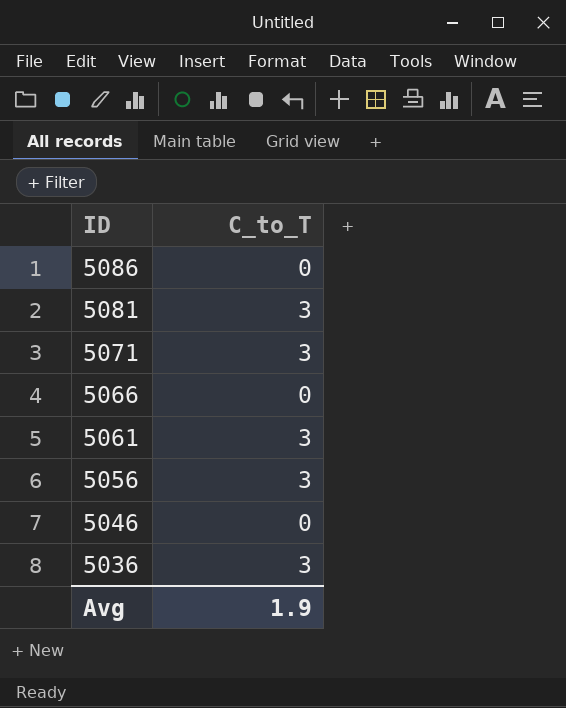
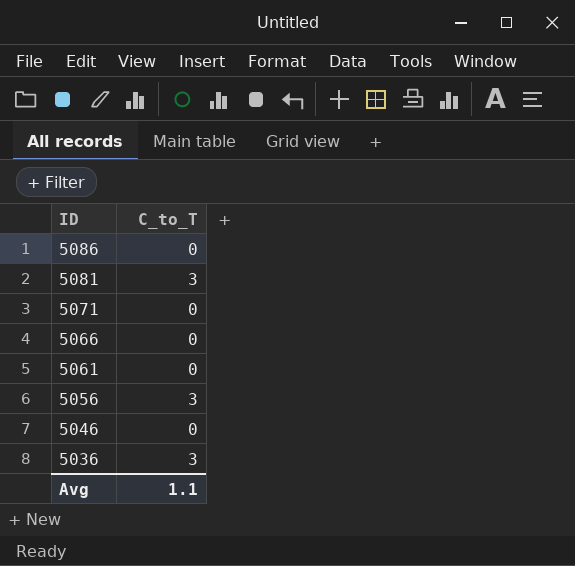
5071 | C_to_T: 3 -> 0
5061 | C_to_T: 3 -> 0
Avg | C_to_T: 1.9 -> 1.1

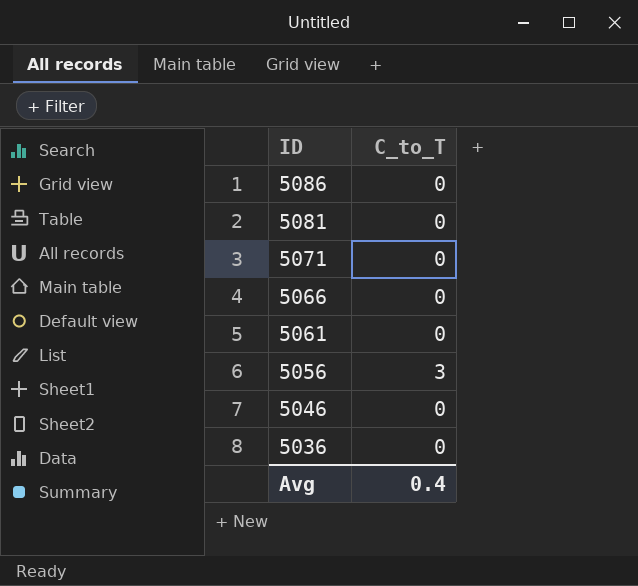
5081 | C_to_T: 3 -> 0
5036 | C_to_T: 3 -> 0
Avg | C_to_T: 1.1 -> 0.4

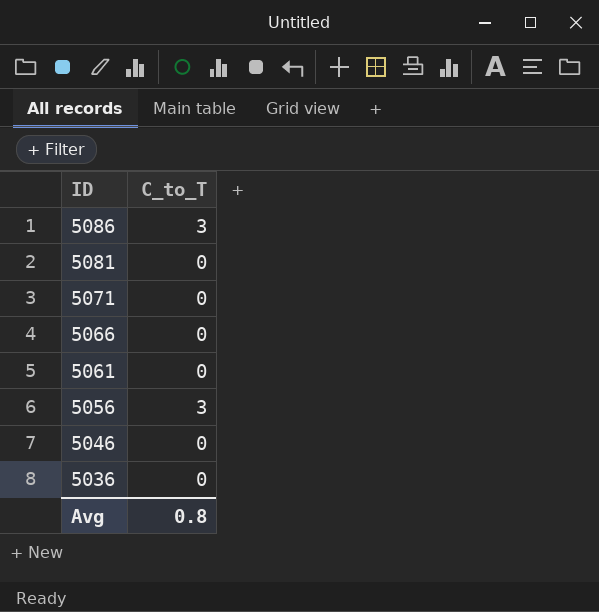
5086 | C_to_T: 0 -> 3
Avg | C_to_T: 0.4 -> 0.8

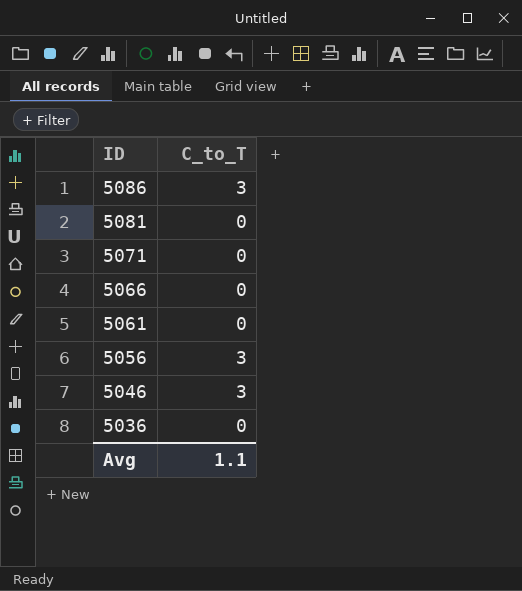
5046 | C_to_T: 0 -> 3
Avg | C_to_T: 0.8 -> 1.1

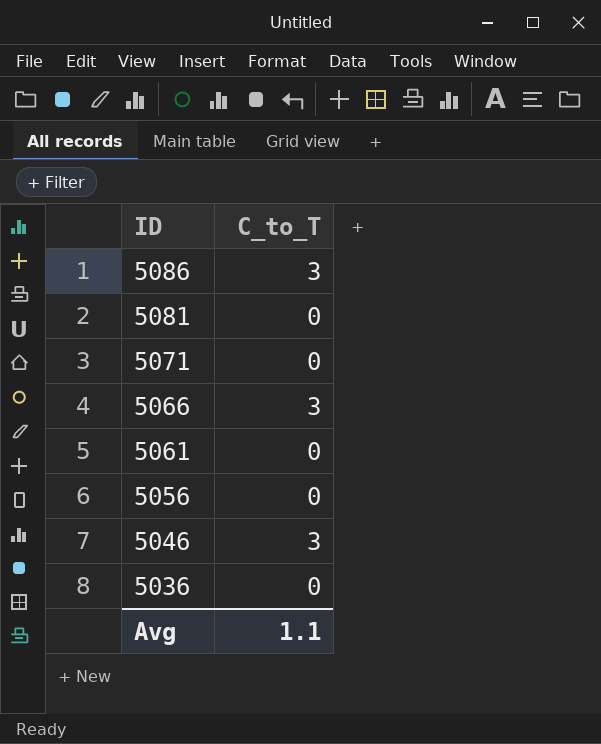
5066 | C_to_T: 0 -> 3
5056 | C_to_T: 3 -> 0

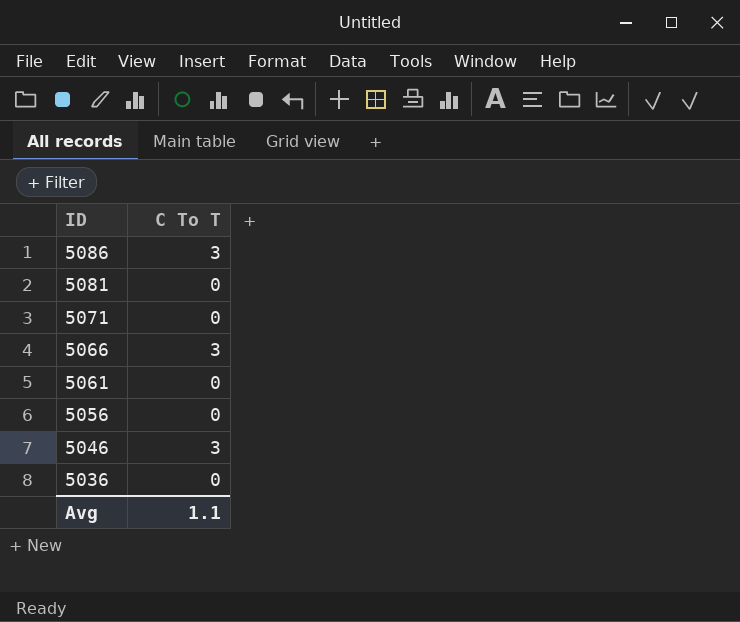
column name: C_to_T -> C To T

